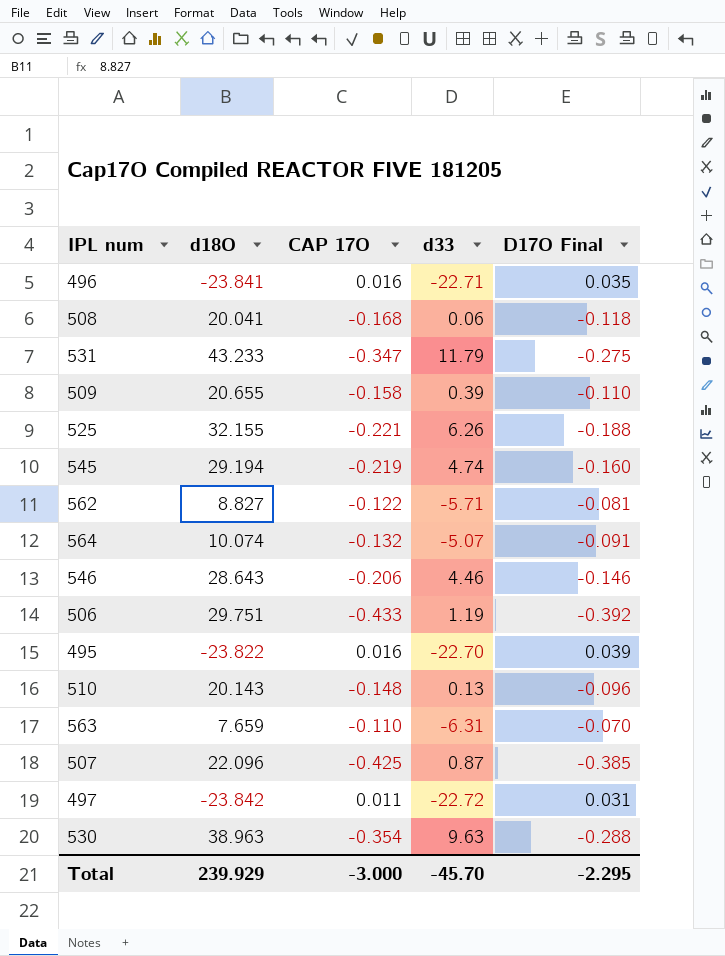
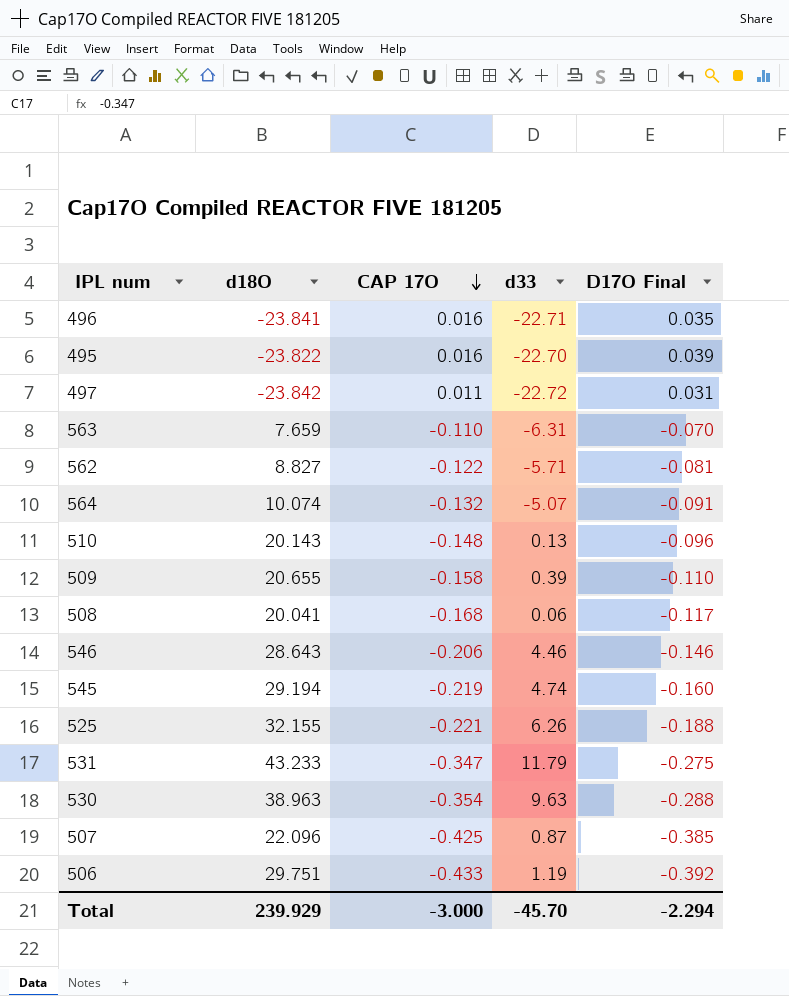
row order: none -> CAP 17O descending
508 | D17O Final: -0.118 -> -0.117
Total | D17O Final: -2.295 -> -2.294

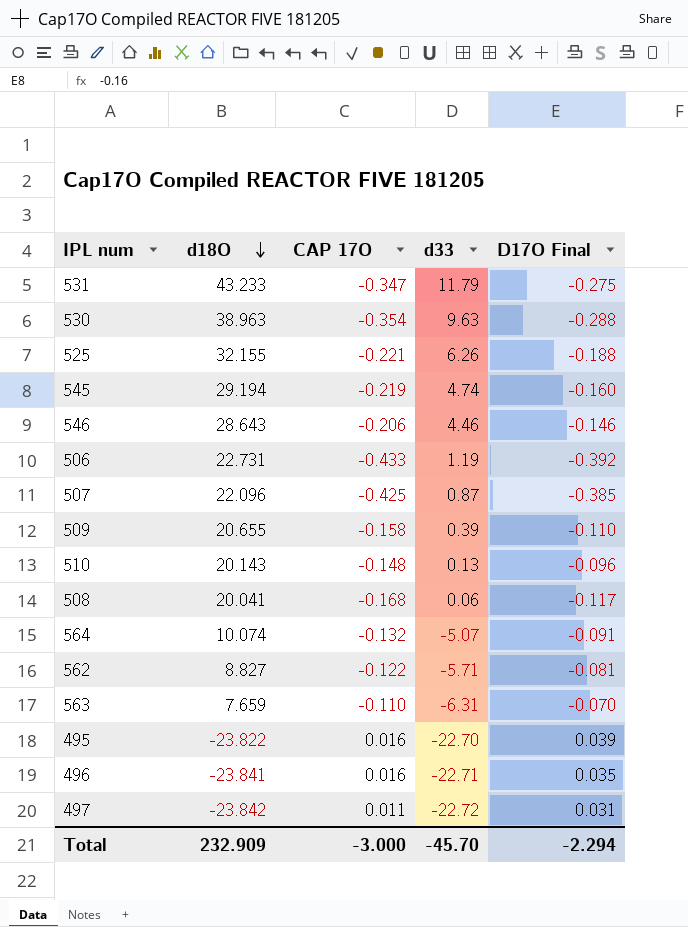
row order: CAP 17O descending -> d18O descending
506 | d18O: 29.751 -> 22.731
Total | d18O: 239.929 -> 232.909

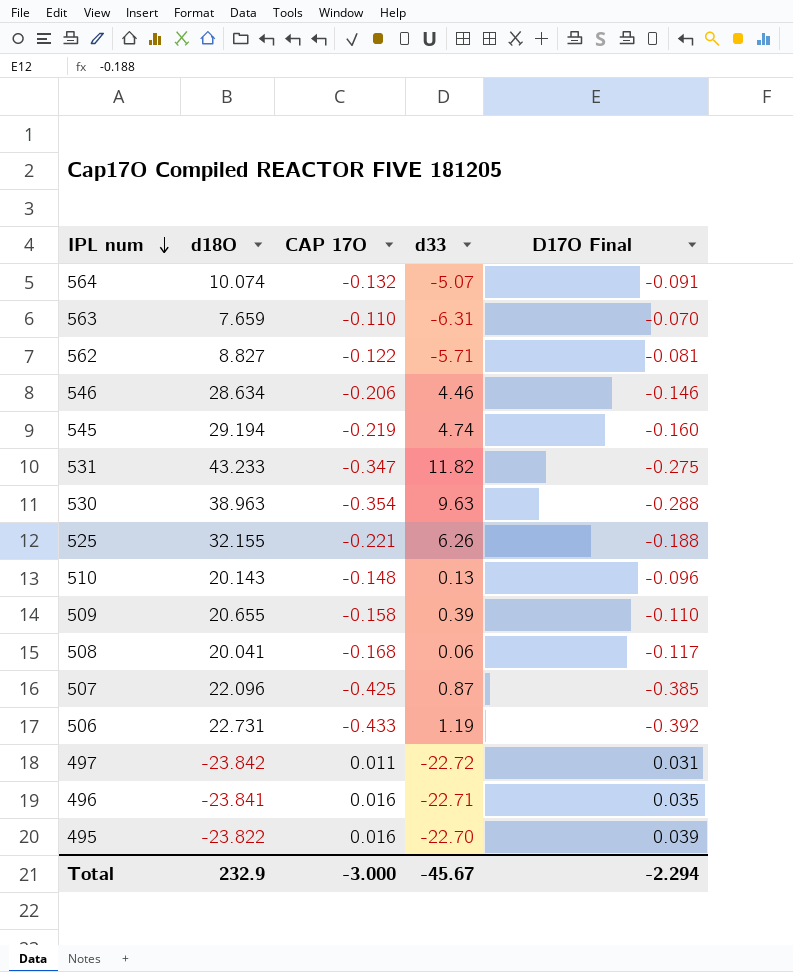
row order: d18O descending -> IPL num descending
546 | d18O: 28.643 -> 28.634
531 | d33: 11.79 -> 11.82
Total | d18O: 232.909 -> 232.9
Total | d33: -45.70 -> -45.67

